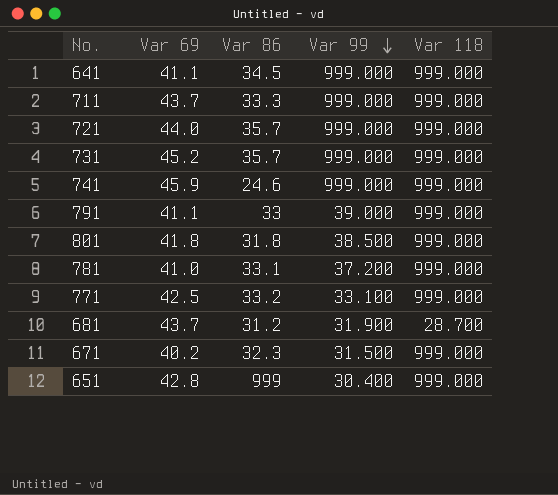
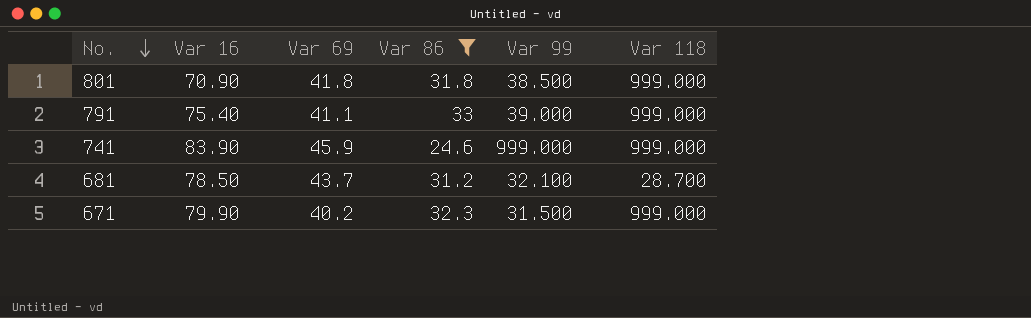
filter: none -> Var 86 <= 33
row order: Var 99 descending -> No. descending
column Var 16 | position: none -> 2
681 | Var 99: 31.900 -> 32.100

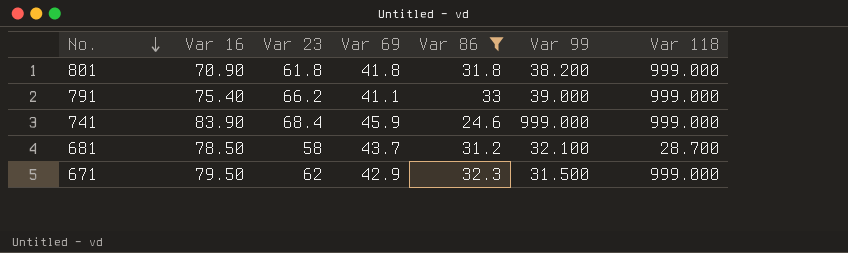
column Var 23 | position: none -> 3
801 | Var 99: 38.500 -> 38.200
671 | Var 16: 79.90 -> 79.50
671 | Var 69: 40.2 -> 42.9

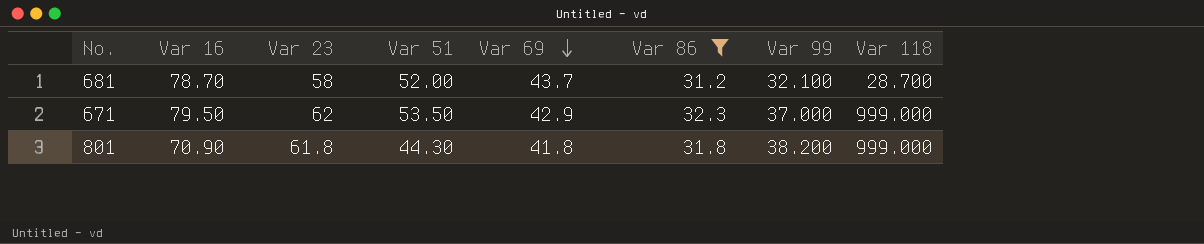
row order: No. descending -> Var 69 descending
column Var 51 | position: none -> 4
row 791: 75.40 | 66.2 | 41.1 | 33 | 39.000 | 999.000 -> none
row 741: 83.90 | 68.4 | 45.9 | 24.6 | 999.000 | 999.000 -> none
681 | Var 16: 78.50 -> 78.70
671 | Var 99: 31.500 -> 37.000

